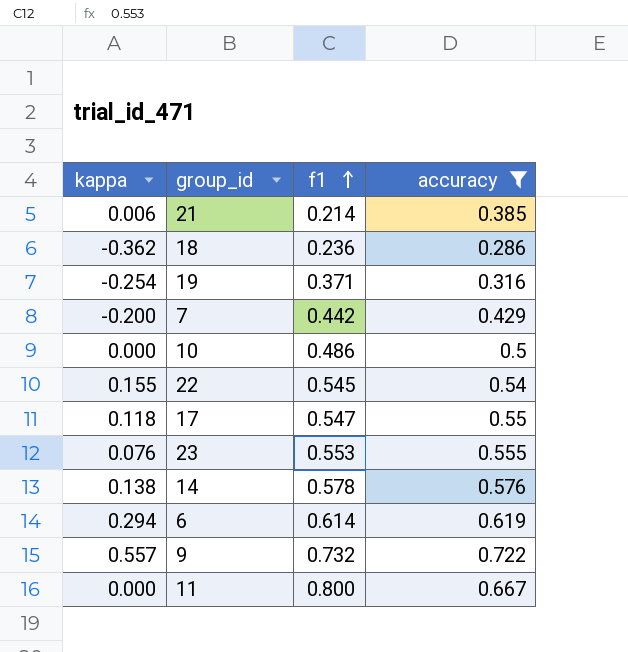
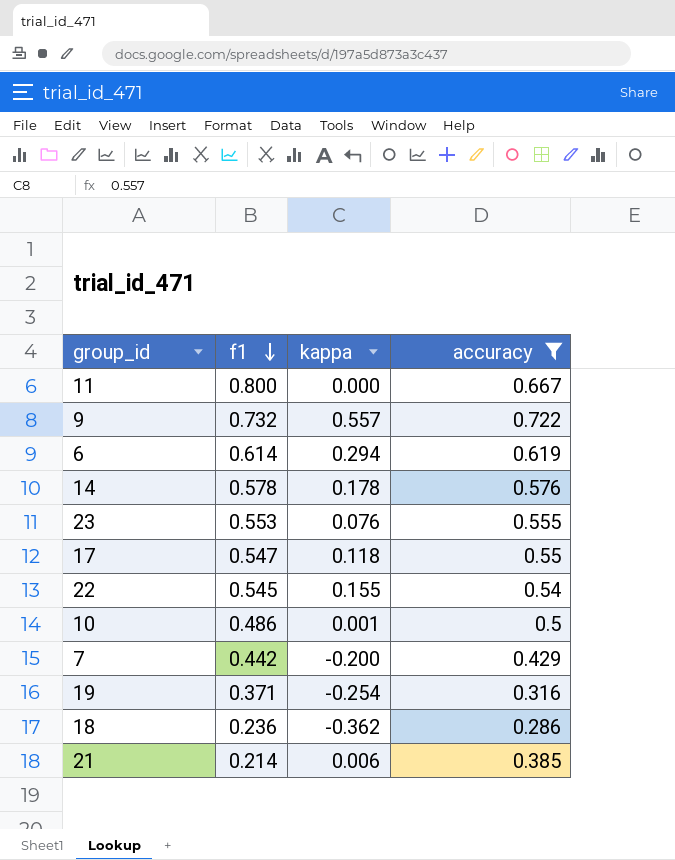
row order: f1 ascending -> f1 descending
column kappa | position: 1 -> 3
14 | kappa: 0.138 -> 0.178
10 | kappa: 0.000 -> 0.001

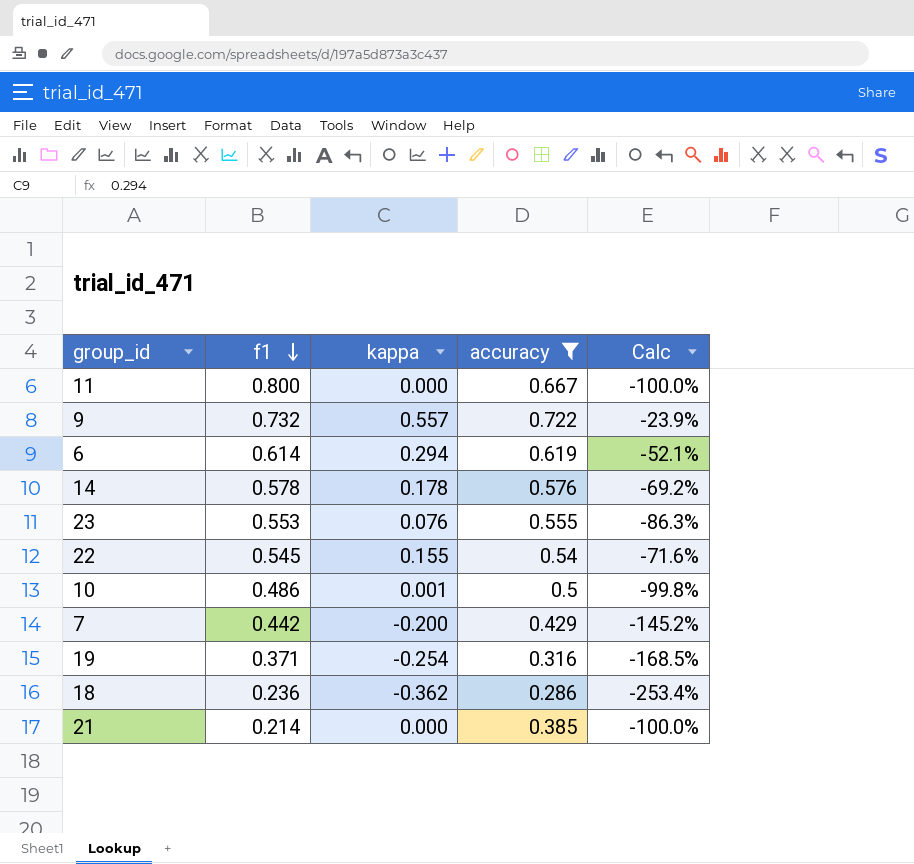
column Calc | formula: none -> ([kappa] - [f1]) / [f1]
row 17: 0.547 | 0.118 | 0.55 -> none
21 | kappa: 0.006 -> 0.000

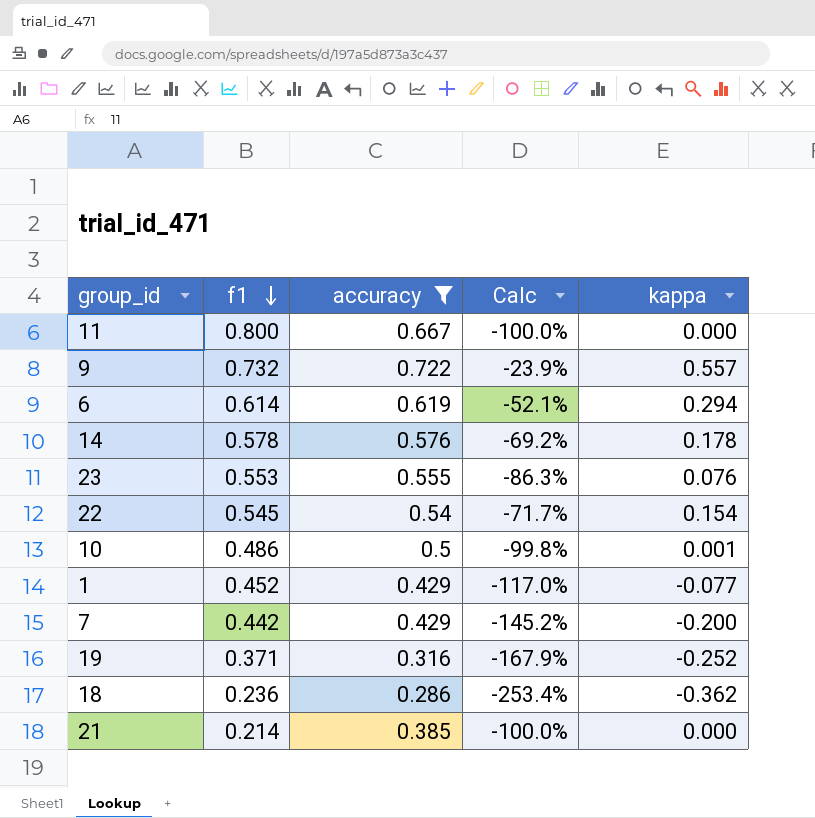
column kappa | position: 3 -> 5
22 | Calc: -71.6% -> -71.7%
22 | kappa: 0.155 -> 0.154
row 1: none -> 0.452 | 0.429 | -117.0% | -0.077
19 | Calc: -168.5% -> -167.9%
19 | kappa: -0.254 -> -0.252

